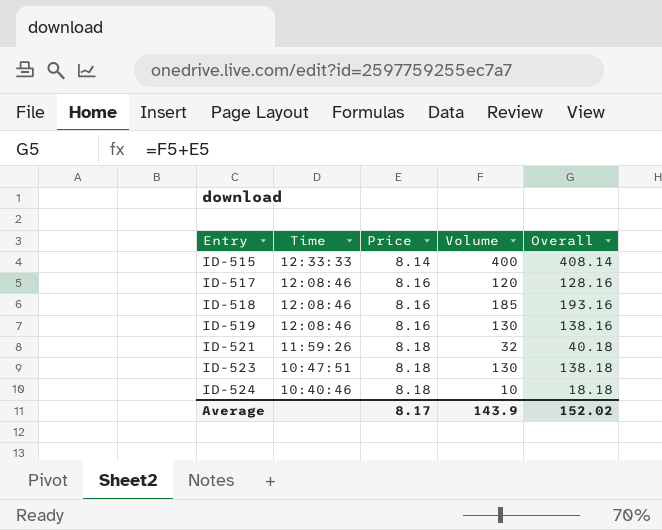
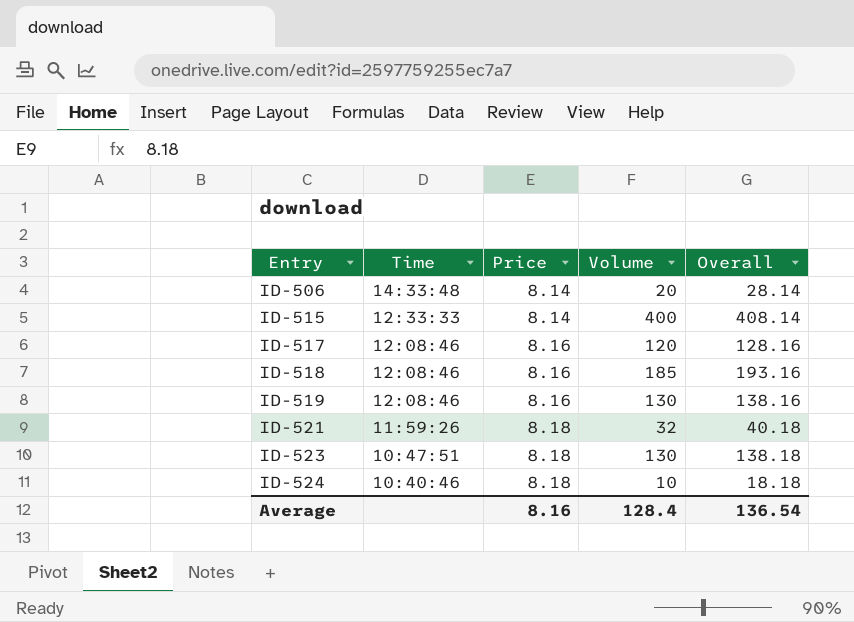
row ID-506: none -> 14:33:48 | 8.14 | 20 | 28.14
Average | Price: 8.17 -> 8.16
Average | Volume: 143.9 -> 128.4
Average | Overall: 152.02 -> 136.54

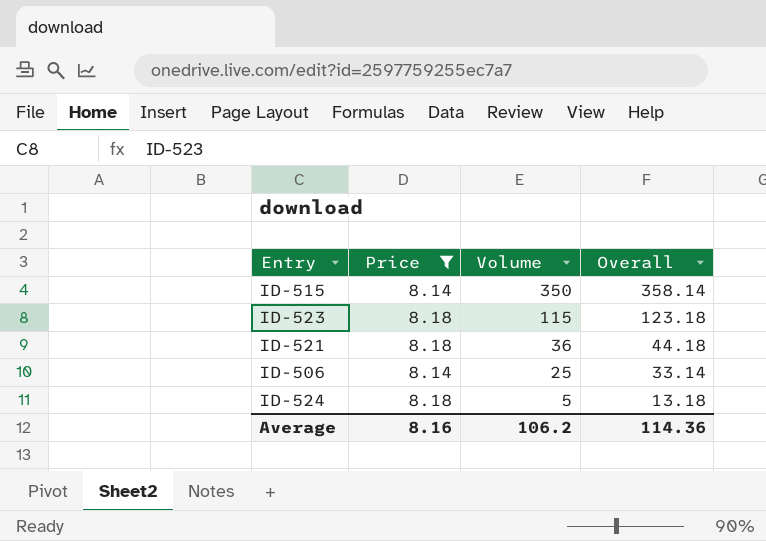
filter: none -> Price != 8.16
row order: Entry ascending -> Volume descending
column Time | position: 2 -> none
ID-515 | Volume: 400 -> 350
ID-515 | Overall: 408.14 -> 358.14
ID-523 | Volume: 130 -> 115
ID-523 | Overall: 138.18 -> 123.18
ID-521 | Volume: 32 -> 36
ID-521 | Overall: 40.18 -> 44.18
ID-506 | Volume: 20 -> 25
ID-506 | Overall: 28.14 -> 33.14
ID-524 | Volume: 10 -> 5
ID-524 | Overall: 18.18 -> 13.18
Average | Volume: 128.4 -> 106.2
Average | Overall: 136.54 -> 114.36

